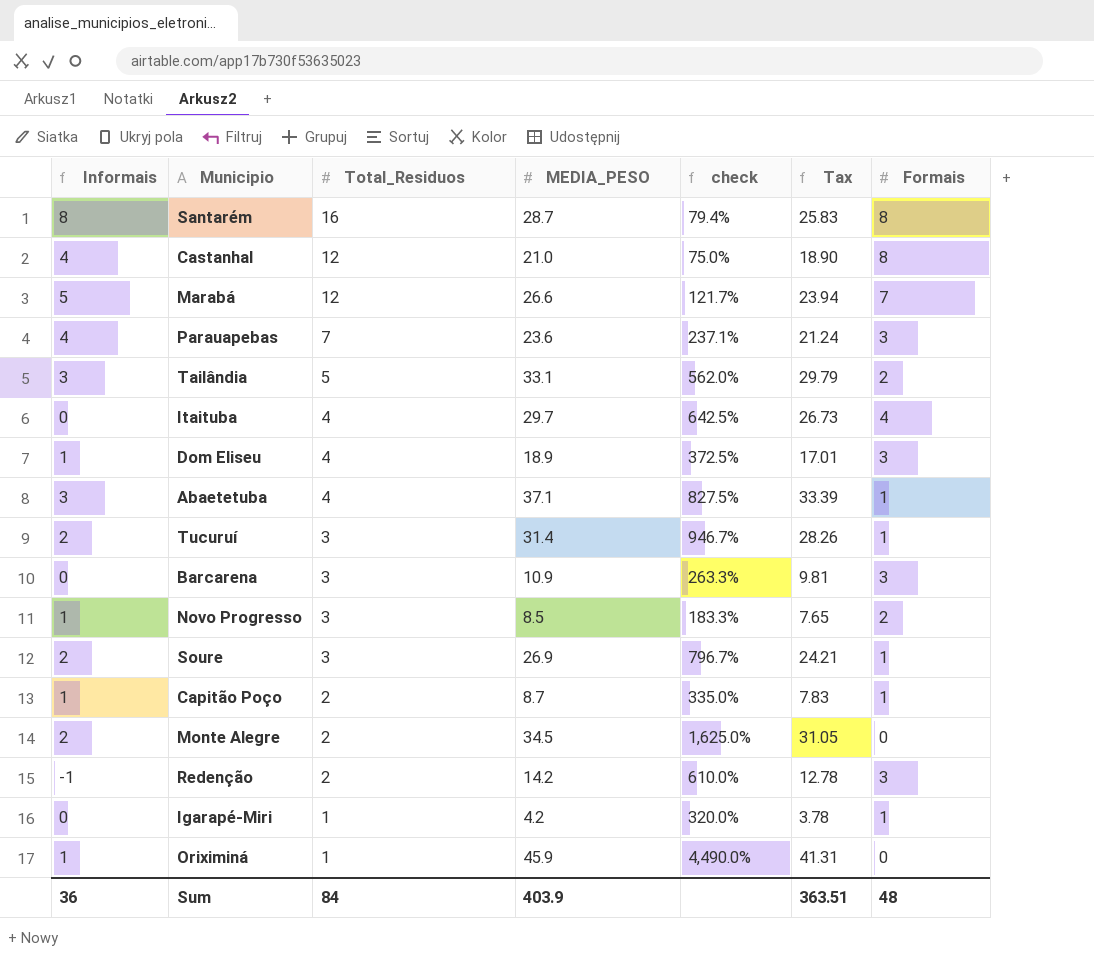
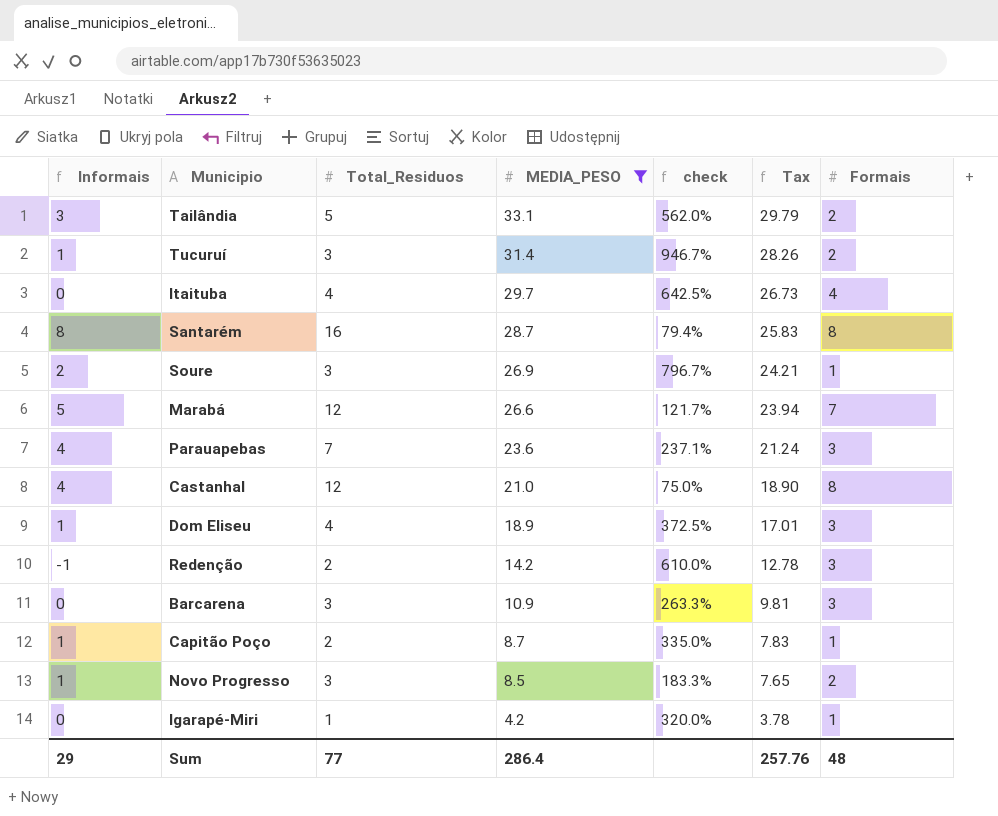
filter: none -> MEDIA_PESO <= 33.1
row order: Total_Residuos descending -> MEDIA_PESO descending
Tucuruí | Informais: 2 -> 1
Tucuruí | Formais: 1 -> 2
Sum | Informais: 36 -> 29
Sum | Total_Residuos: 84 -> 77
Sum | MEDIA_PESO: 403.9 -> 286.4
Sum | Tax: 363.51 -> 257.76

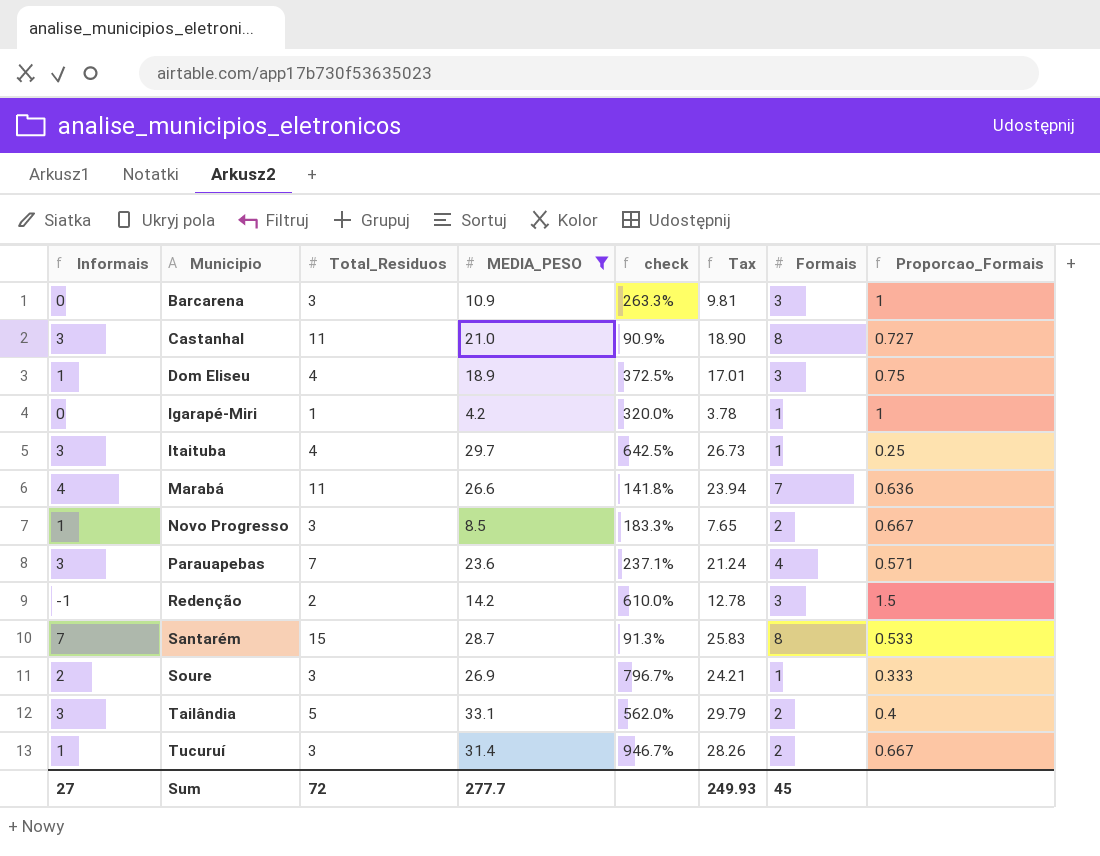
row order: MEDIA_PESO descending -> Municipio ascending
column Proporcao_Formais | formula: none -> [Formais] / [Total_Residuos]
row Capitão Poço: 1 | 2 | 8.7 | 335.0% | 7.83 | 1 -> none
Castanhal | Informais: 4 -> 3
Castanhal | Total_Residuos: 12 -> 11
Castanhal | check: 75.0% -> 90.9%
Itaituba | Informais: 0 -> 3
Itaituba | Formais: 4 -> 1
Marabá | Informais: 5 -> 4
Marabá | Total_Residuos: 12 -> 11
Marabá | check: 121.7% -> 141.8%
Parauapebas | Informais: 4 -> 3
Parauapebas | Formais: 3 -> 4
Santarém | Informais: 8 -> 7
Santarém | Total_Residuos: 16 -> 15
Santarém | check: 79.4% -> 91.3%
Sum | Informais: 29 -> 27
Sum | Total_Residuos: 77 -> 72
Sum | MEDIA_PESO: 286.4 -> 277.7
Sum | Tax: 257.76 -> 249.93
Sum | Formais: 48 -> 45

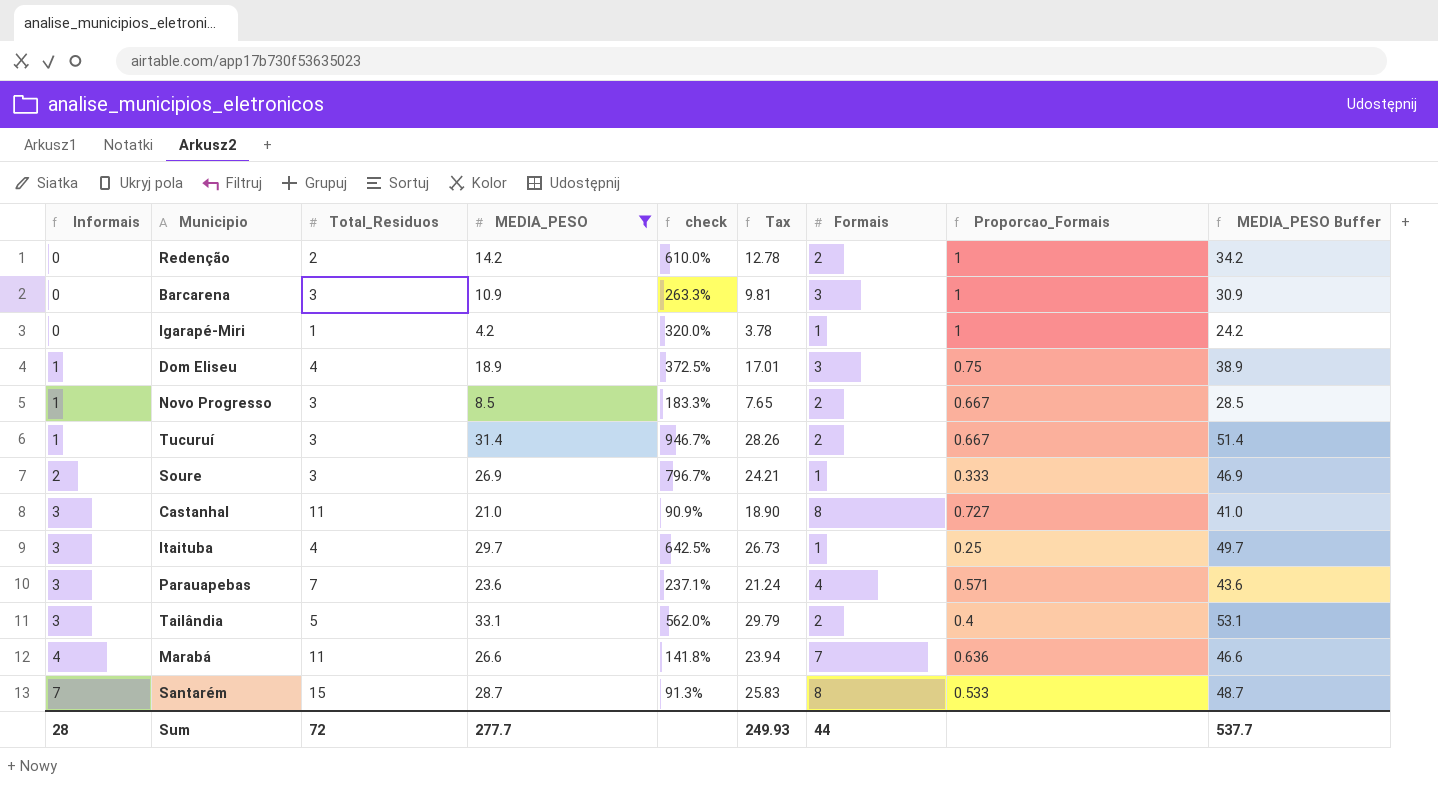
row order: Municipio ascending -> Informais ascending
column MEDIA_PESO Buffer | formula: none -> [MEDIA_PESO] + 20
Redenção | Informais: -1 -> 0
Redenção | Formais: 3 -> 2
Redenção | Proporcao_Formais: 1.5 -> 1
Sum | Informais: 27 -> 28
Sum | Formais: 45 -> 44

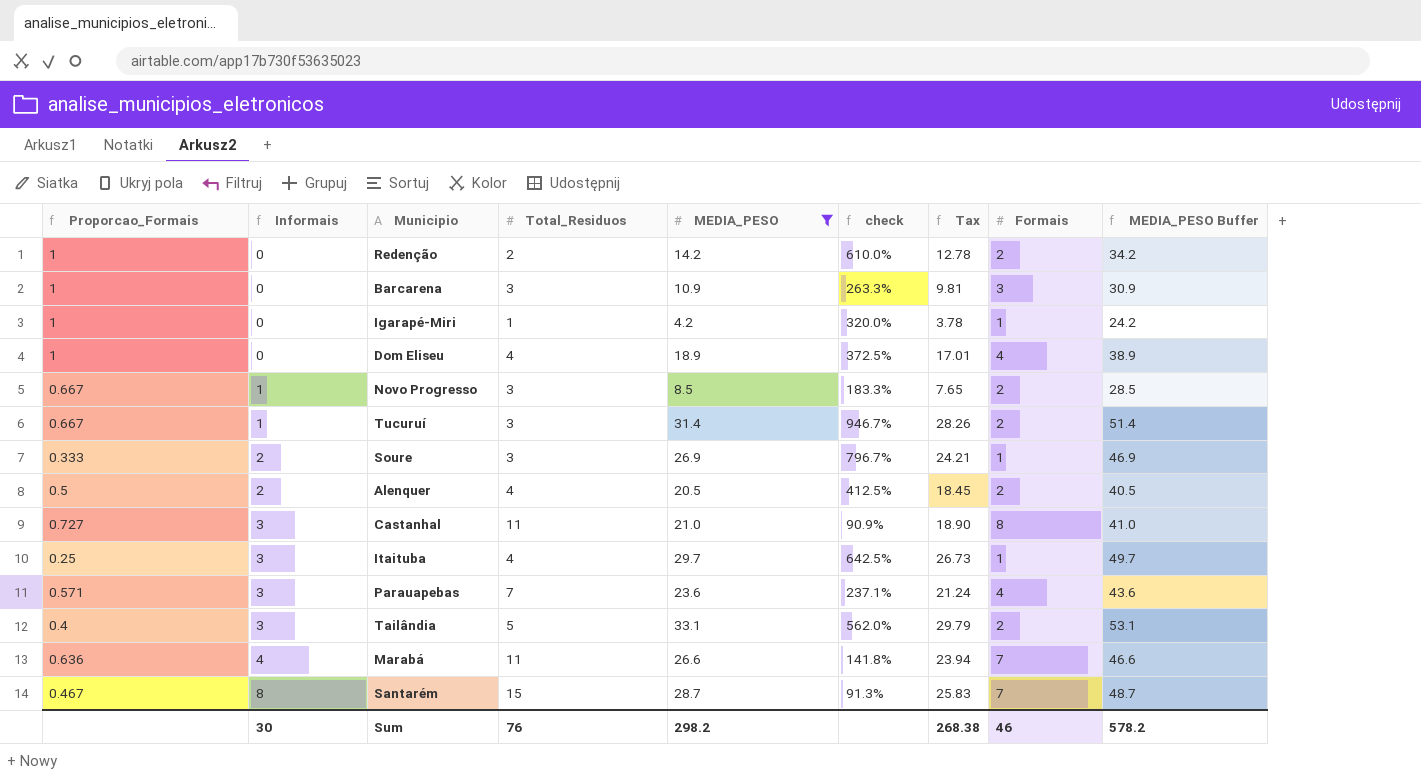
column Proporcao_Formais | position: 8 -> 1
Dom Eliseu | Proporcao_Formais: 0.75 -> 1
Dom Eliseu | Informais: 1 -> 0
Dom Eliseu | Formais: 3 -> 4
row Alenquer: none -> 0.5 | 2 | 4 | 20.5 | 412.5% | 18.45 | 2 | 40.5
Santarém | Proporcao_Formais: 0.533 -> 0.467
Santarém | Informais: 7 -> 8
Santarém | Formais: 8 -> 7
Sum | Informais: 28 -> 30
Sum | Total_Residuos: 72 -> 76
Sum | MEDIA_PESO: 277.7 -> 298.2
Sum | Tax: 249.93 -> 268.38
Sum | Formais: 44 -> 46
Sum | MEDIA_PESO Buffer: 537.7 -> 578.2

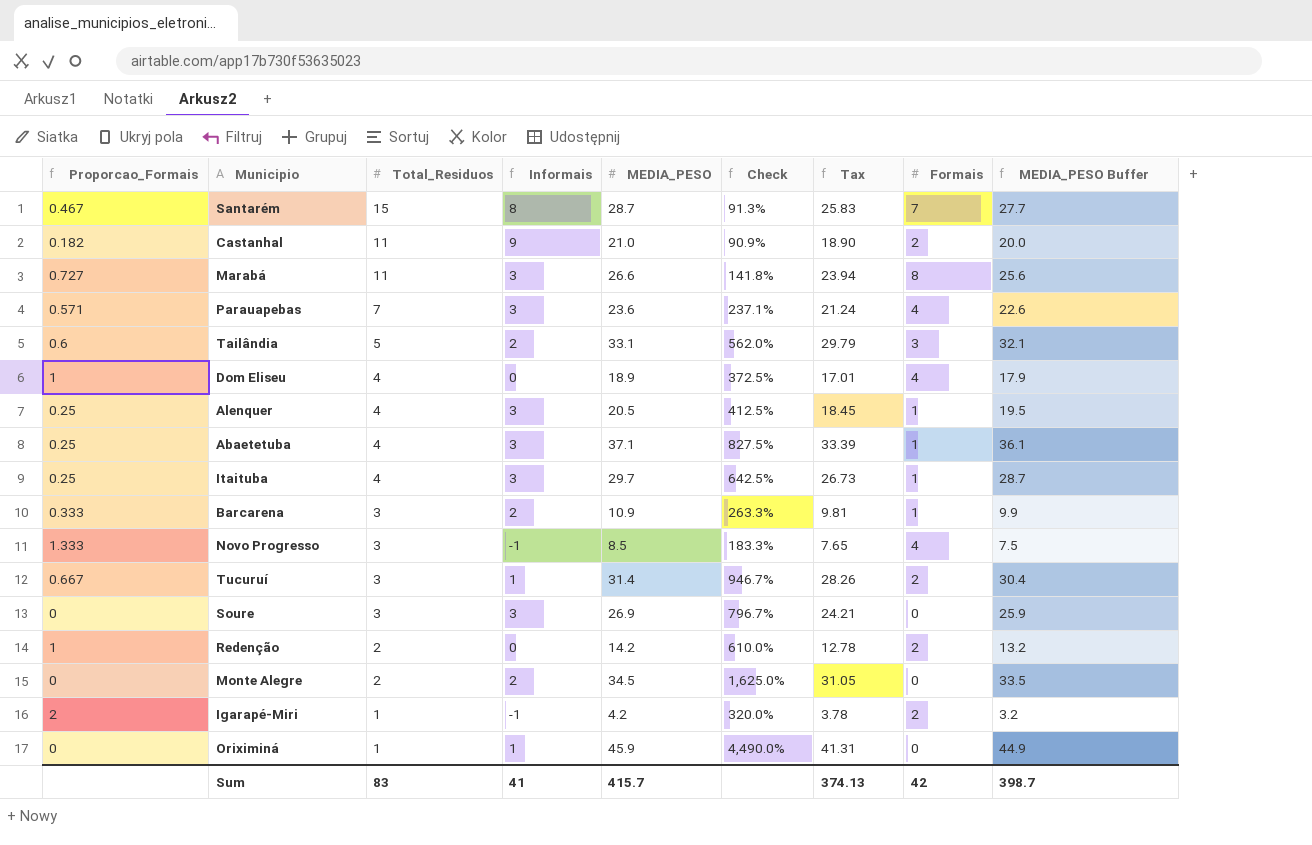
filter: MEDIA_PESO <= 33.1 -> none
row order: Informais ascending -> Total_Residuos descending
column Informais | position: 2 -> 4
column name: check -> Check
column MEDIA_PESO Buffer | formula: [MEDIA_PESO] + 20 -> [MEDIA_PESO] - 1
Castanhal | Proporcao_Formais: 0.727 -> 0.182
Castanhal | Informais: 3 -> 9
Castanhal | Formais: 8 -> 2
Marabá | Proporcao_Formais: 0.636 -> 0.727
Marabá | Informais: 4 -> 3
Marabá | Formais: 7 -> 8
Tailândia | Proporcao_Formais: 0.4 -> 0.6
Tailândia | Informais: 3 -> 2
Tailândia | Formais: 2 -> 3
Alenquer | Proporcao_Formais: 0.5 -> 0.25
Alenquer | Informais: 2 -> 3
Alenquer | Formais: 2 -> 1
Barcarena | Proporcao_Formais: 1 -> 0.333
Barcarena | Informais: 0 -> 2
Barcarena | Formais: 3 -> 1
Novo Progresso | Proporcao_Formais: 0.667 -> 1.333
Novo Progresso | Informais: 1 -> -1
Novo Progresso | Formais: 2 -> 4
Soure | Proporcao_Formais: 0.333 -> 0
Soure | Informais: 2 -> 3
Soure | Formais: 1 -> 0
Igarapé-Miri | Proporcao_Formais: 1 -> 2
Igarapé-Miri | Informais: 0 -> -1
Igarapé-Miri | Formais: 1 -> 2
Sum | Total_Residuos: 76 -> 83
Sum | Informais: 30 -> 41
Sum | MEDIA_PESO: 298.2 -> 415.7
Sum | Tax: 268.38 -> 374.13
Sum | Formais: 46 -> 42
Sum | MEDIA_PESO Buffer: 578.2 -> 398.7

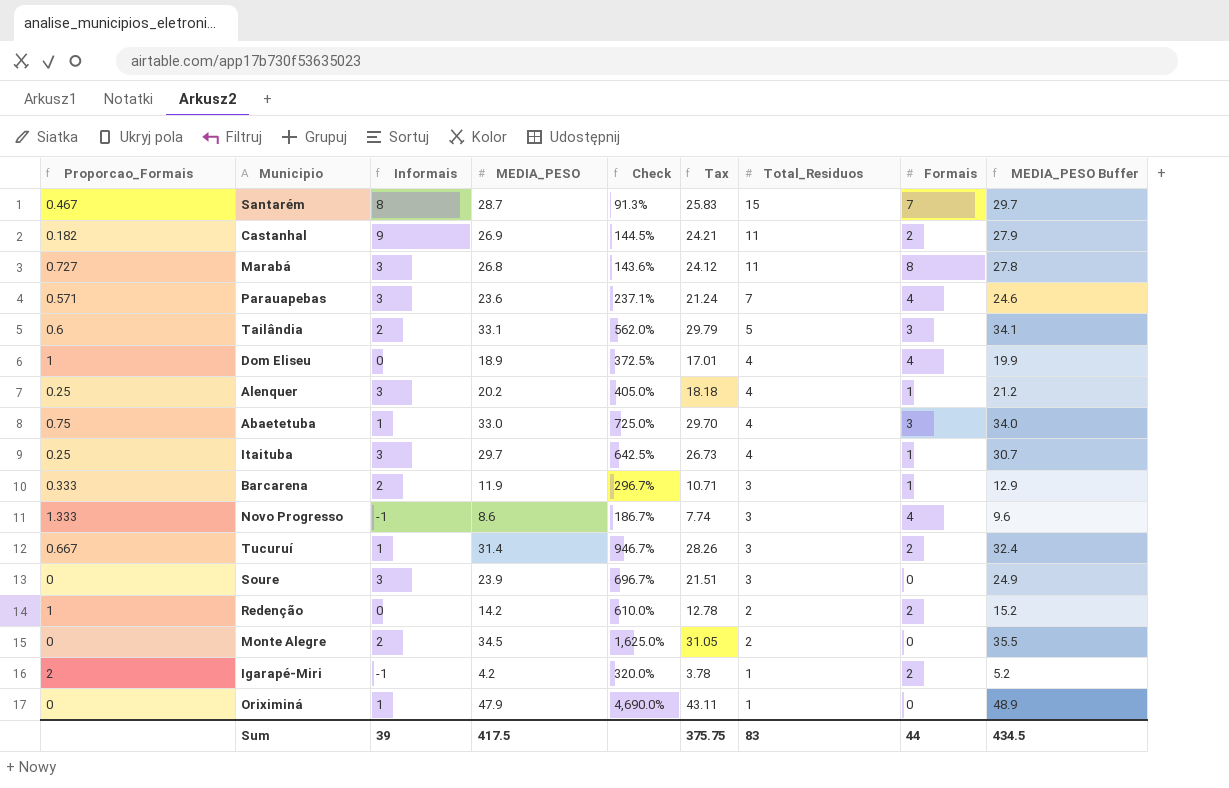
column Total_Residuos | position: 3 -> 7
column MEDIA_PESO Buffer | formula: [MEDIA_PESO] - 1 -> [MEDIA_PESO] + 1
Castanhal | MEDIA_PESO: 21.0 -> 26.9
Castanhal | Check: 90.9% -> 144.5%
Castanhal | Tax: 18.90 -> 24.21
Marabá | MEDIA_PESO: 26.6 -> 26.8
Marabá | Check: 141.8% -> 143.6%
Marabá | Tax: 23.94 -> 24.12
Alenquer | MEDIA_PESO: 20.5 -> 20.2
Alenquer | Check: 412.5% -> 405.0%
Alenquer | Tax: 18.45 -> 18.18
Abaetetuba | Proporcao_Formais: 0.25 -> 0.75
Abaetetuba | Informais: 3 -> 1
Abaetetuba | MEDIA_PESO: 37.1 -> 33.0
Abaetetuba | Check: 827.5% -> 725.0%
Abaetetuba | Tax: 33.39 -> 29.70
Abaetetuba | Formais: 1 -> 3
Barcarena | MEDIA_PESO: 10.9 -> 11.9
Barcarena | Check: 263.3% -> 296.7%
Barcarena | Tax: 9.81 -> 10.71
Novo Progresso | MEDIA_PESO: 8.5 -> 8.6
Novo Progresso | Check: 183.3% -> 186.7%
Novo Progresso | Tax: 7.65 -> 7.74
Soure | MEDIA_PESO: 26.9 -> 23.9
Soure | Check: 796.7% -> 696.7%
Soure | Tax: 24.21 -> 21.51
Oriximiná | MEDIA_PESO: 45.9 -> 47.9
Oriximiná | Check: 4,490.0% -> 4,690.0%
Oriximiná | Tax: 41.31 -> 43.11
Sum | Informais: 41 -> 39
Sum | MEDIA_PESO: 415.7 -> 417.5
Sum | Tax: 374.13 -> 375.75
Sum | Formais: 42 -> 44
Sum | MEDIA_PESO Buffer: 398.7 -> 434.5

